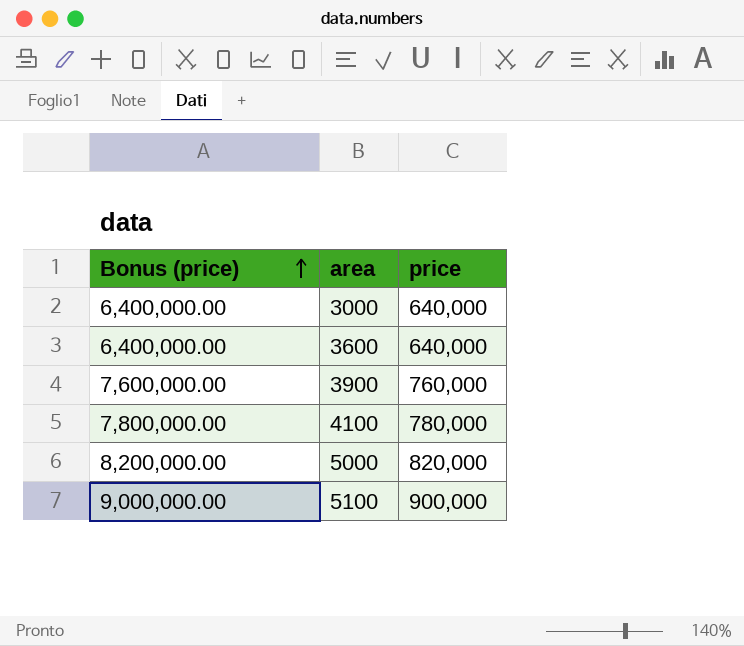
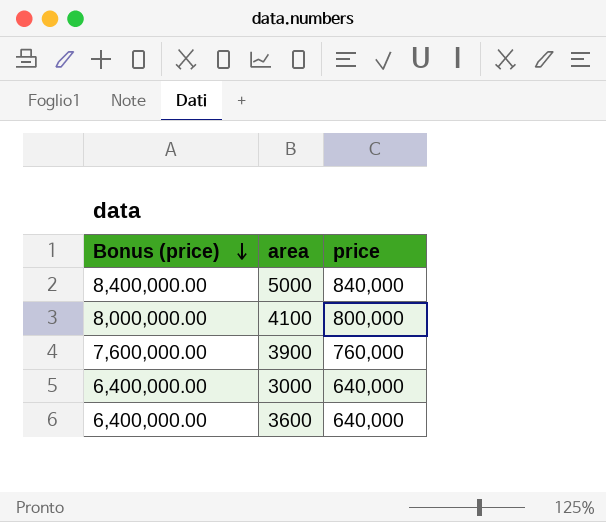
row order: Bonus (price) ascending -> Bonus (price) descending
row 5100: 9,000,000.00 | 900,000 -> none
5000 | Bonus (price): 8,200,000.00 -> 8,400,000.00
5000 | price: 820,000 -> 840,000
4100 | Bonus (price): 7,800,000.00 -> 8,000,000.00
4100 | price: 780,000 -> 800,000

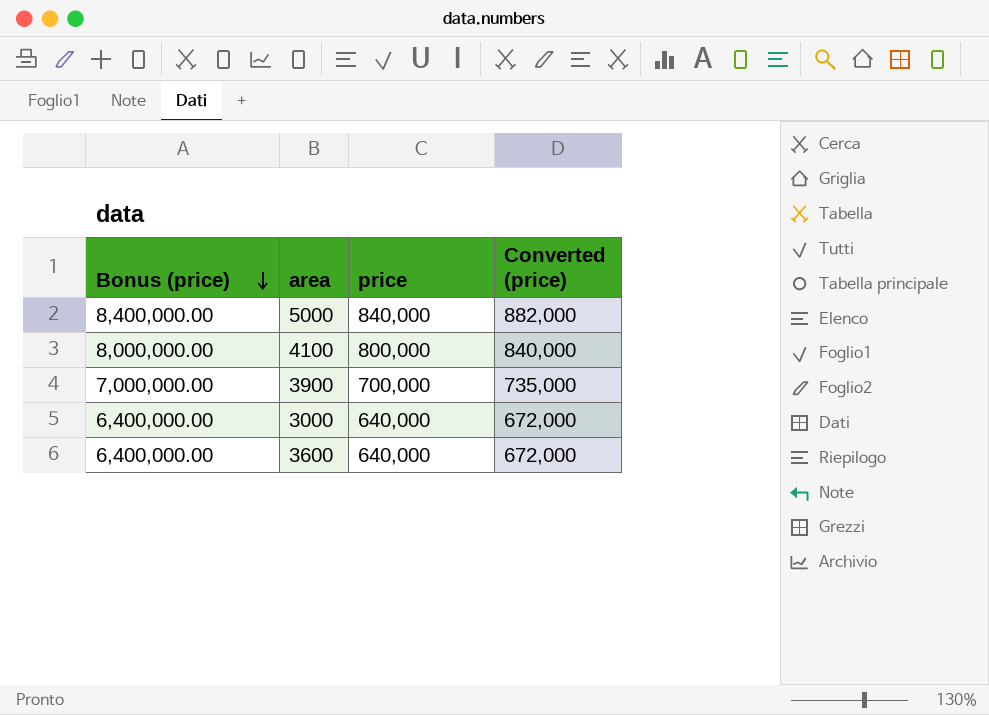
column Converted (price) | formula: none -> [price] * 1.05
3900 | Bonus (price): 7,600,000.00 -> 7,000,000.00
3900 | price: 760,000 -> 700,000

